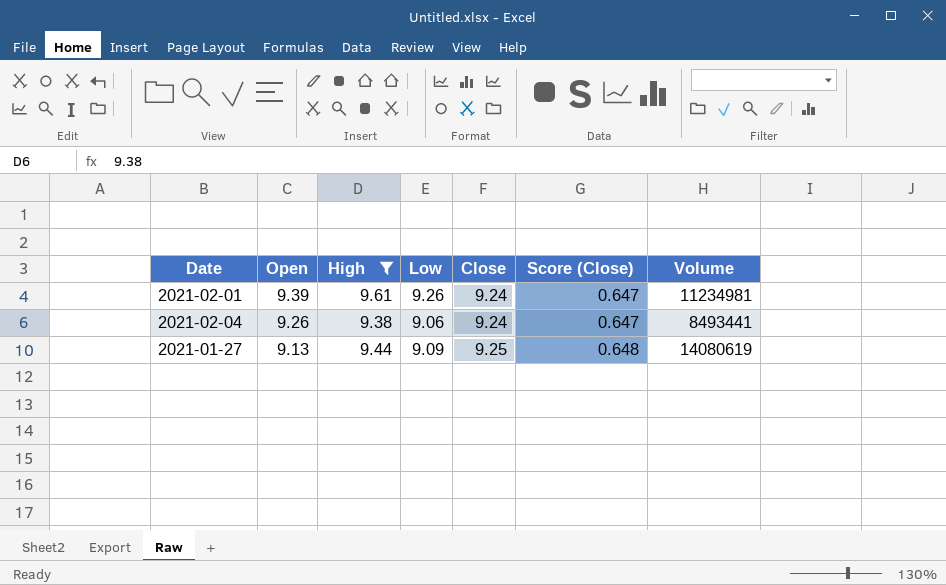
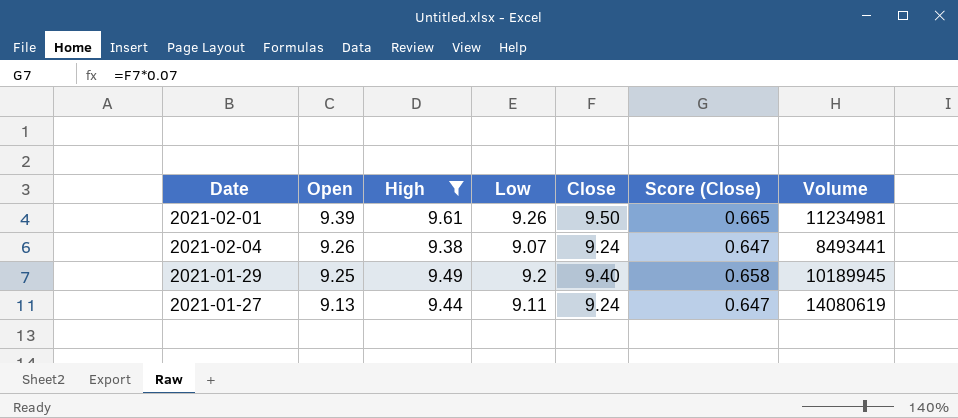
2021-02-01 | Close: 9.24 -> 9.50
2021-02-01 | Score (Close): 0.647 -> 0.665
2021-02-04 | Low: 9.06 -> 9.07
row 2021-01-29: none -> 9.25 | 9.49 | 9.2 | 9.40 | 0.658 | 10189945
2021-01-27 | Low: 9.09 -> 9.11
2021-01-27 | Close: 9.25 -> 9.24
2021-01-27 | Score (Close): 0.648 -> 0.647

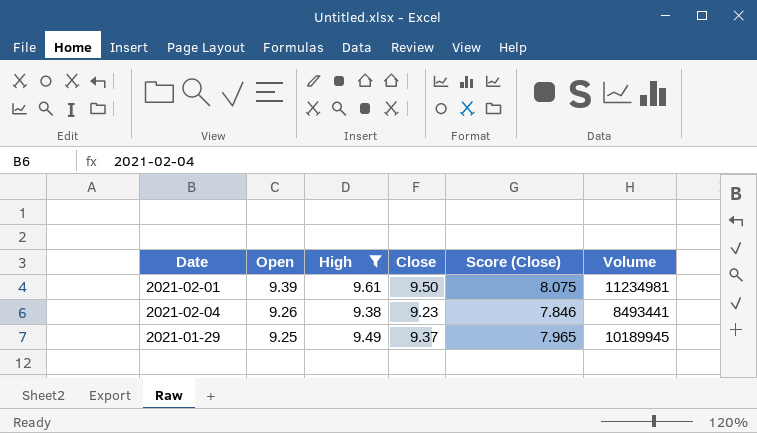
column Low | position: 4 -> none
column Score (Close) | formula: [Close] * 0.07 -> [Close] * 0.85
row 2021-01-27: 9.13 | 9.44 | 9.11 | 9.24 | 0.647 | 14080619 -> none
2021-02-04 | Close: 9.24 -> 9.23
2021-01-29 | Close: 9.40 -> 9.37

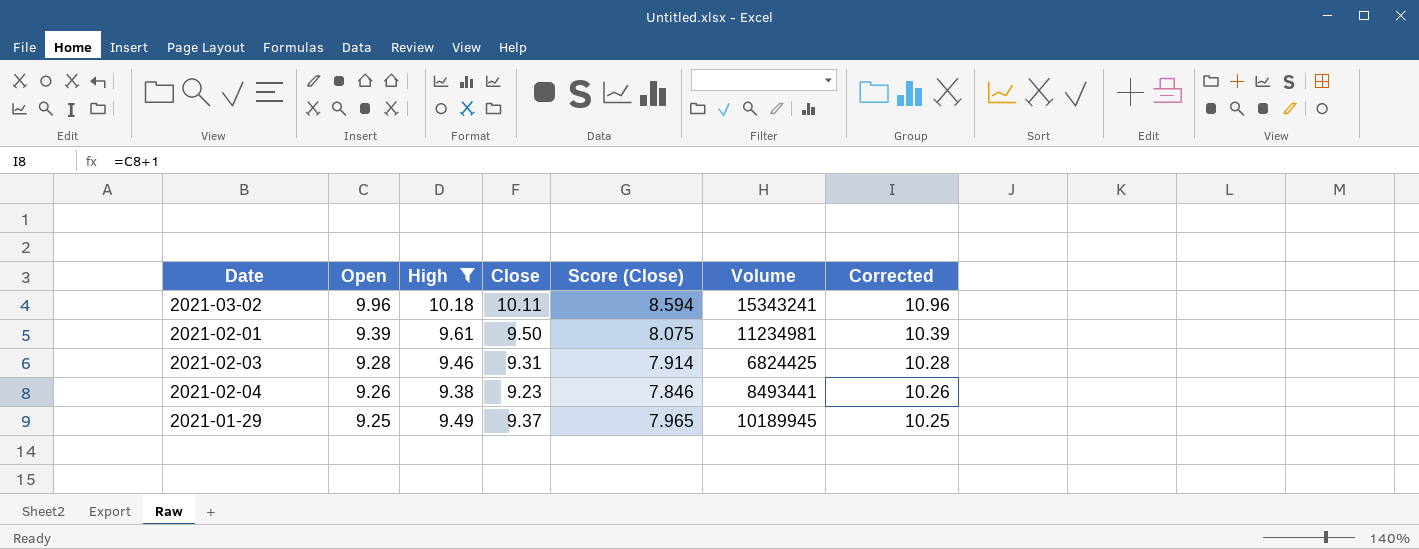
column Corrected | formula: none -> [Open] + 1
row 2021-03-02: none -> 9.96 | 10.18 | 10.11 | 8.594 | 15343241 | 10.96
row 2021-02-03: none -> 9.28 | 9.46 | 9.31 | 7.914 | 6824425 | 10.28

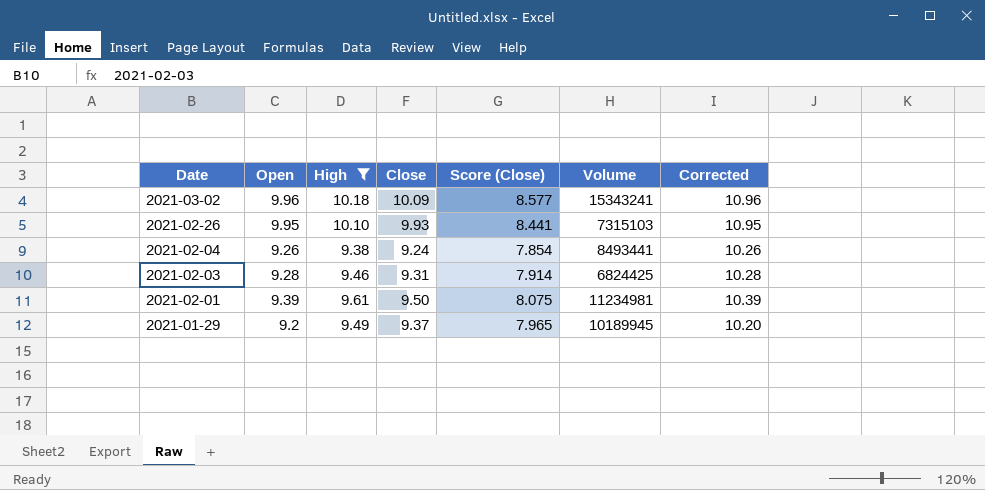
row order: Open descending -> Date descending
2021-03-02 | Close: 10.11 -> 10.09
2021-03-02 | Score (Close): 8.594 -> 8.577
row 2021-02-26: none -> 9.95 | 10.10 | 9.93 | 8.441 | 7315103 | 10.95
2021-02-04 | Close: 9.23 -> 9.24
2021-02-04 | Score (Close): 7.846 -> 7.854
2021-01-29 | Open: 9.25 -> 9.2
2021-01-29 | Corrected: 10.25 -> 10.20

